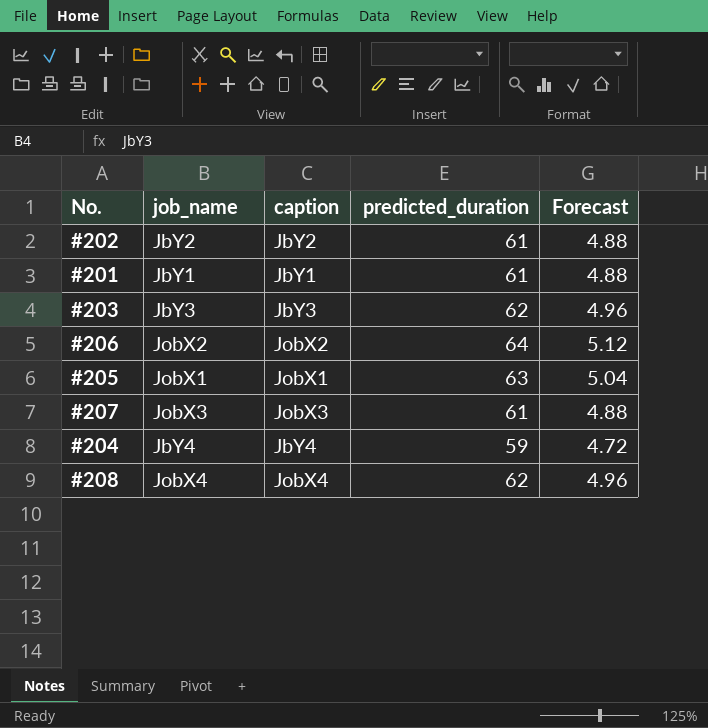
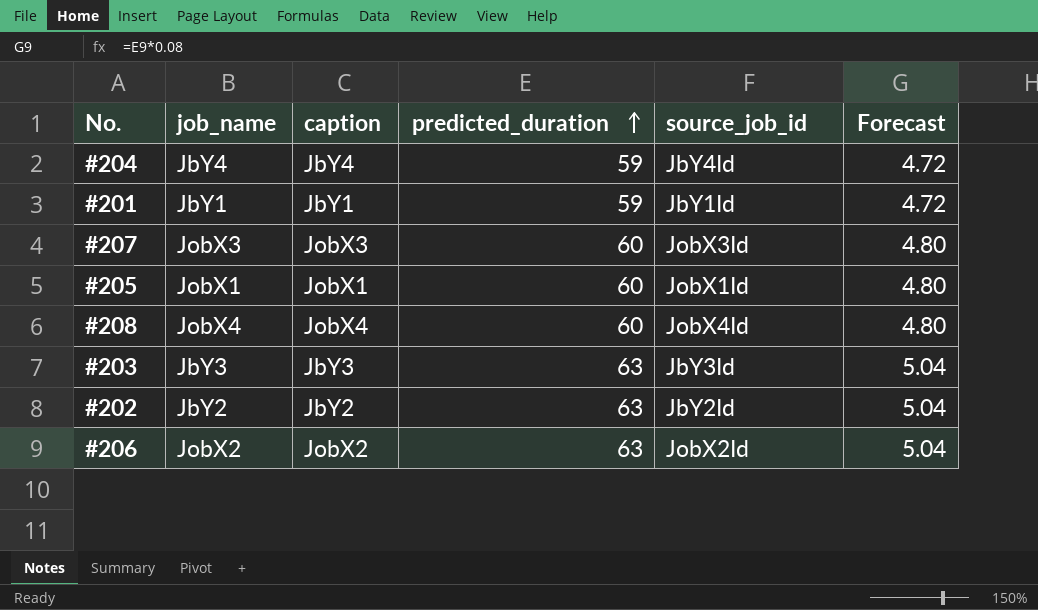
row order: none -> predicted_duration ascending
column source_job_id | position: none -> 5
#201 | predicted_duration: 61 -> 59
#201 | Forecast: 4.88 -> 4.72
#207 | predicted_duration: 61 -> 60
#207 | Forecast: 4.88 -> 4.80
#205 | predicted_duration: 63 -> 60
#205 | Forecast: 5.04 -> 4.80
#208 | predicted_duration: 62 -> 60
#208 | Forecast: 4.96 -> 4.80
#203 | predicted_duration: 62 -> 63
#203 | Forecast: 4.96 -> 5.04
#202 | predicted_duration: 61 -> 63
#202 | Forecast: 4.88 -> 5.04
#206 | predicted_duration: 64 -> 63
#206 | Forecast: 5.12 -> 5.04

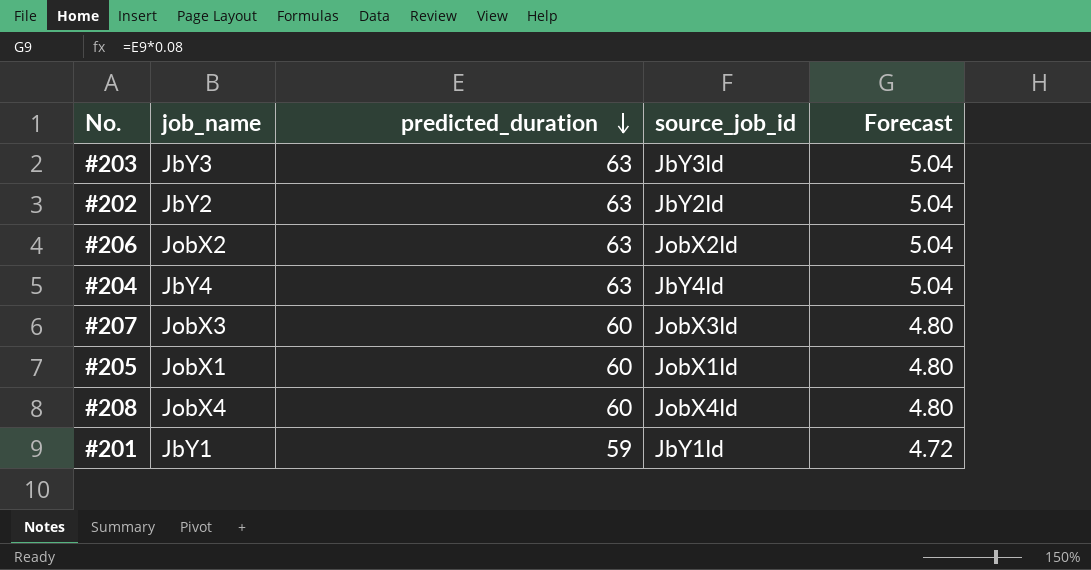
row order: predicted_duration ascending -> predicted_duration descending
column caption | position: 3 -> none
#204 | predicted_duration: 59 -> 63
#204 | Forecast: 4.72 -> 5.04

